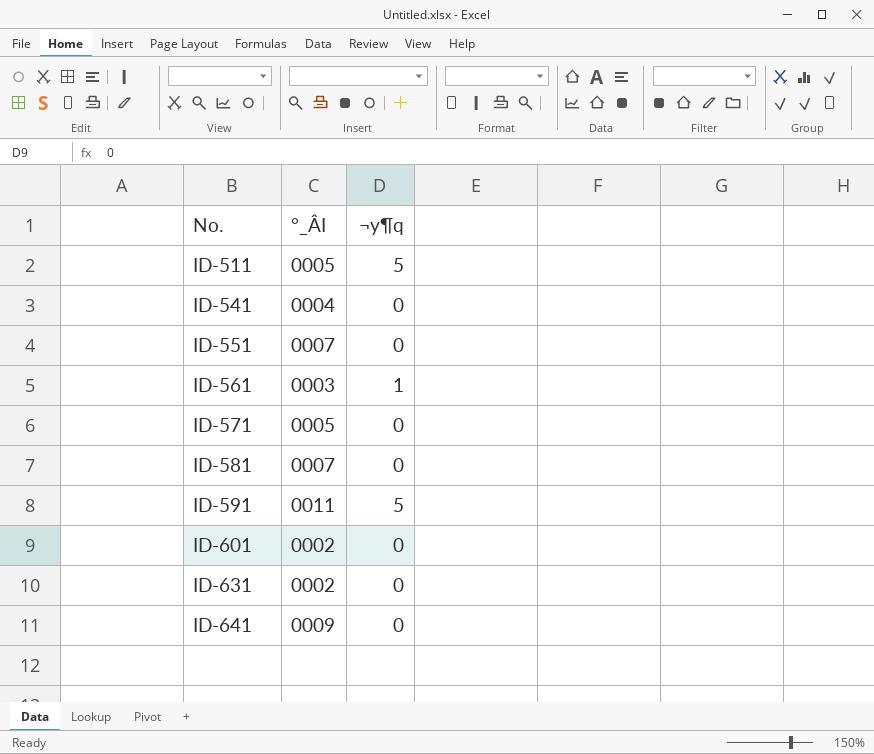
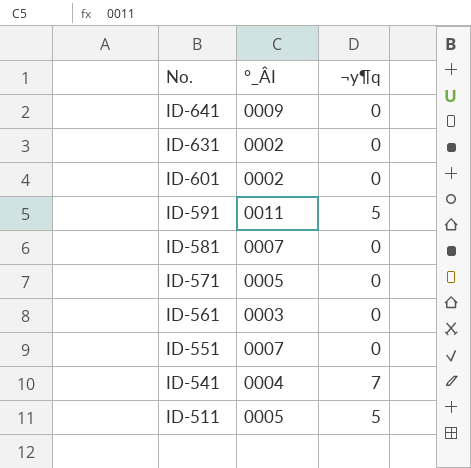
row order: No. ascending -> No. descending
ID-561 | ¬y¶q: 1 -> 0
ID-541 | ¬y¶q: 0 -> 7

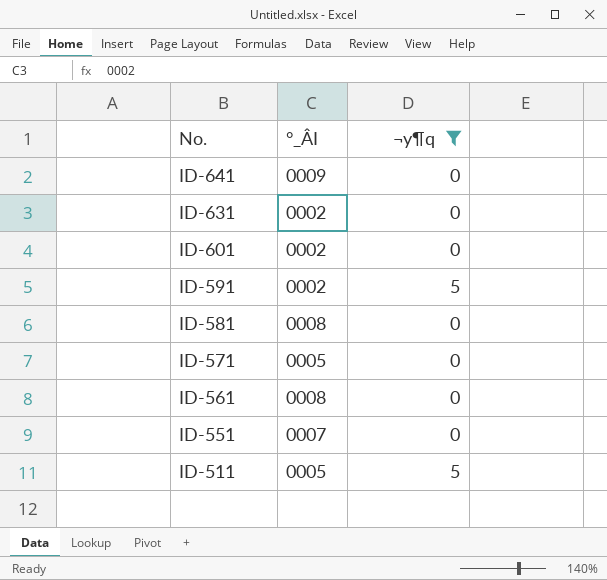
filter: none -> ¬y¶q != 7
ID-591 | °_ÂI: 0011 -> 0002
ID-581 | °_ÂI: 0007 -> 0008
ID-561 | °_ÂI: 0003 -> 0008

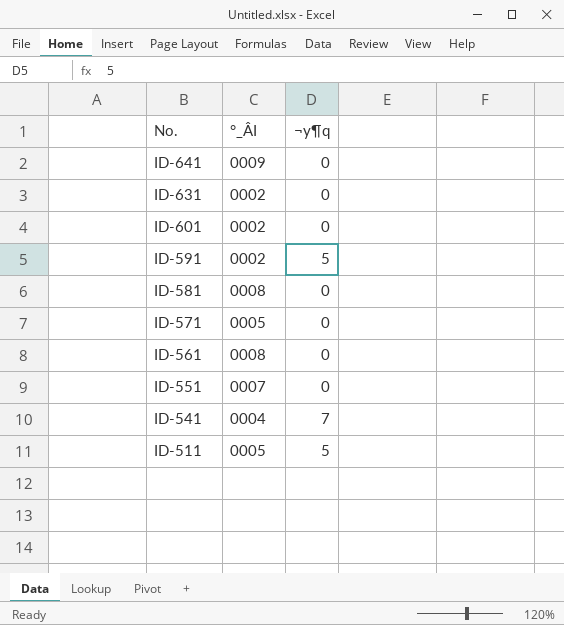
filter: ¬y¶q != 7 -> none

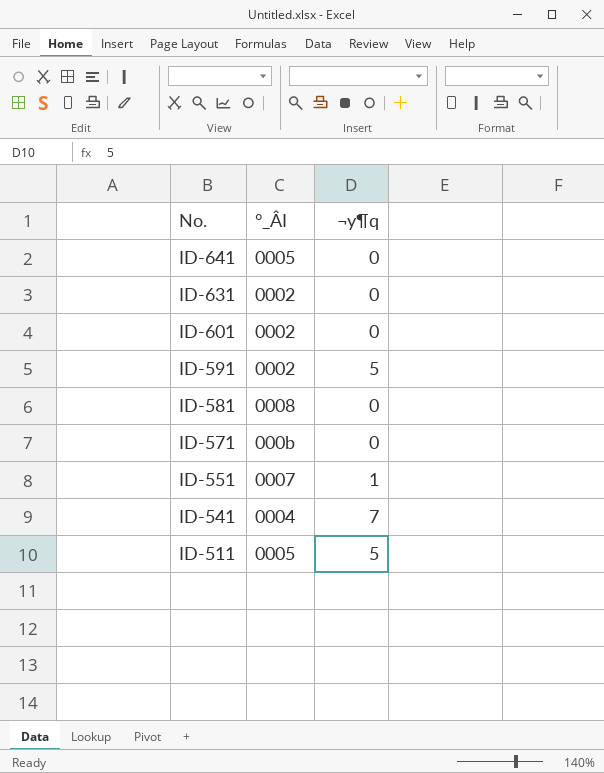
row ID-561: 0008 | 0 -> none
ID-641 | °_ÂI: 0009 -> 0005
ID-571 | °_ÂI: 0005 -> 000b
ID-551 | ¬y¶q: 0 -> 1

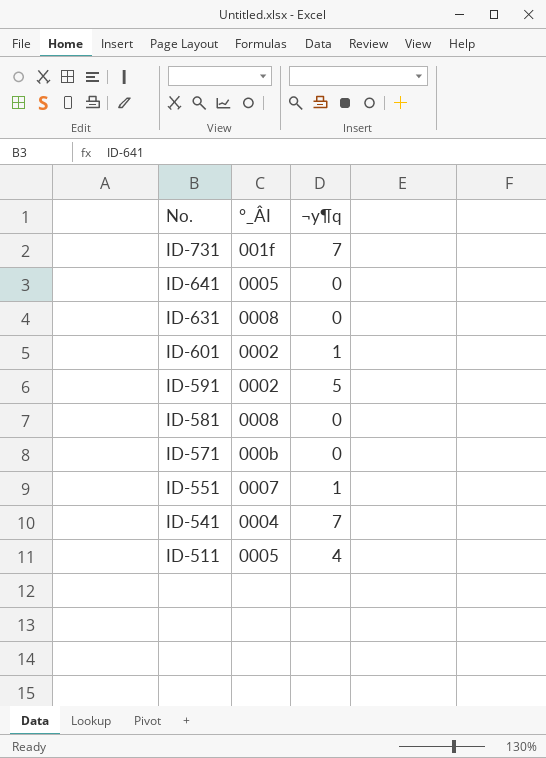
row ID-731: none -> 001f | 7
ID-631 | °_ÂI: 0002 -> 0008
ID-601 | ¬y¶q: 0 -> 1
ID-511 | ¬y¶q: 5 -> 4

